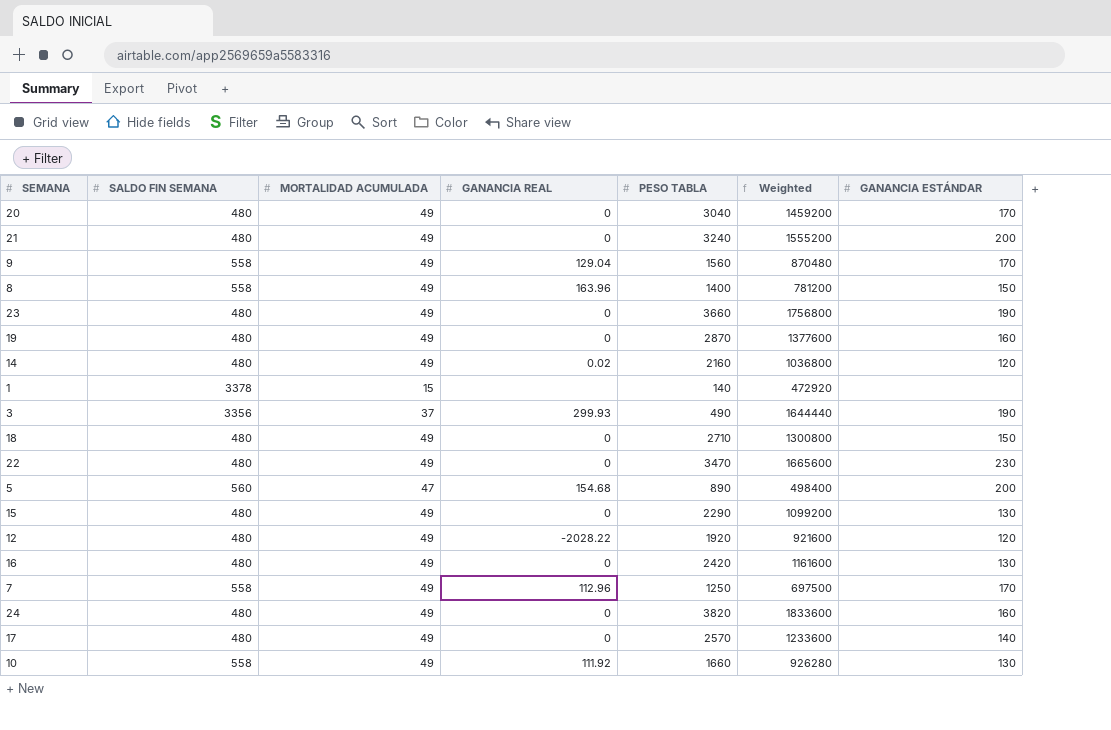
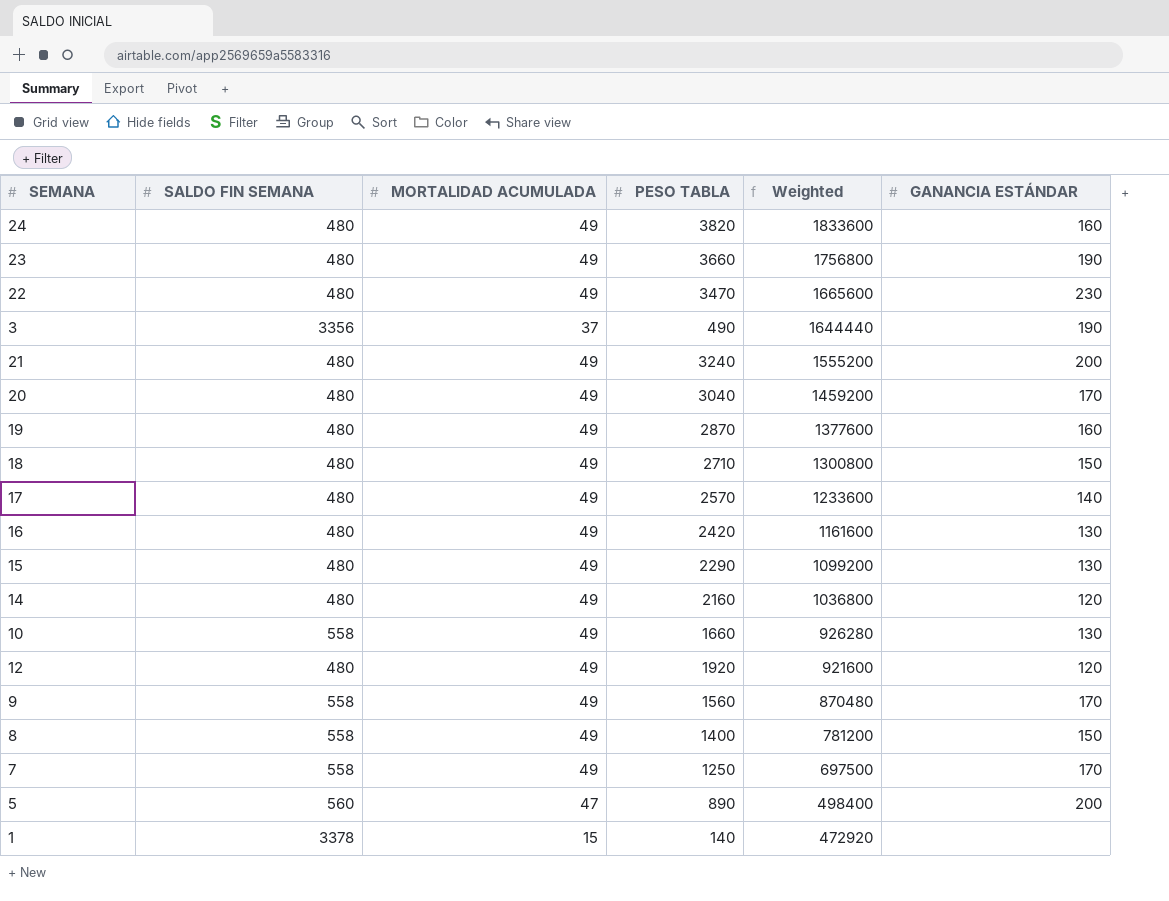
row order: none -> Weighted descending
column GANANCIA REAL | position: 4 -> none

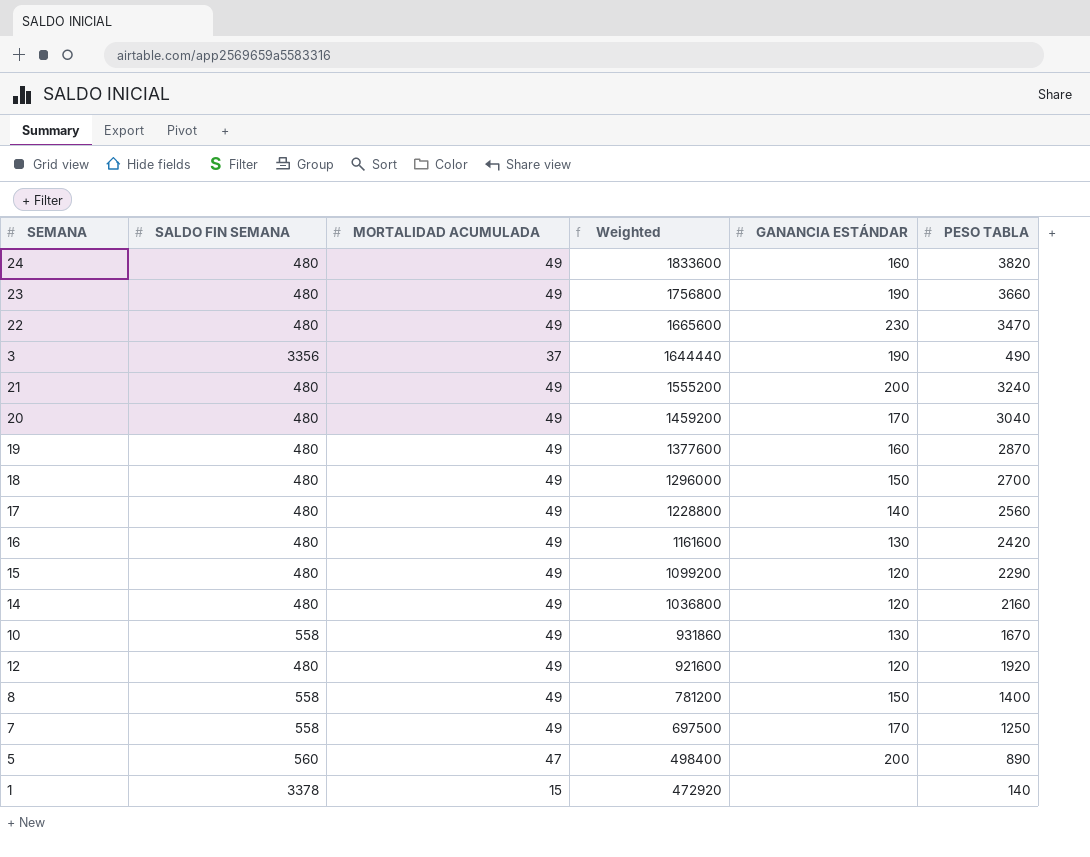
column PESO TABLA | position: 4 -> 6
row 9: 558 | 49 | 1560 | 870480 | 170 -> none
18 | Weighted: 1300800 -> 1296000
18 | PESO TABLA: 2710 -> 2700
17 | Weighted: 1233600 -> 1228800
17 | PESO TABLA: 2570 -> 2560
15 | GANANCIA ESTÁNDAR: 130 -> 120
10 | Weighted: 926280 -> 931860
10 | PESO TABLA: 1660 -> 1670

